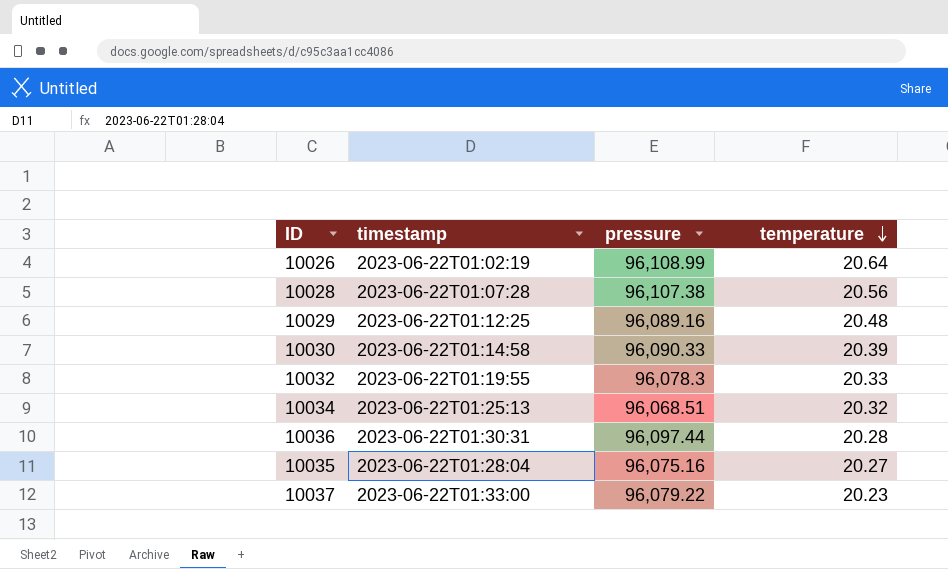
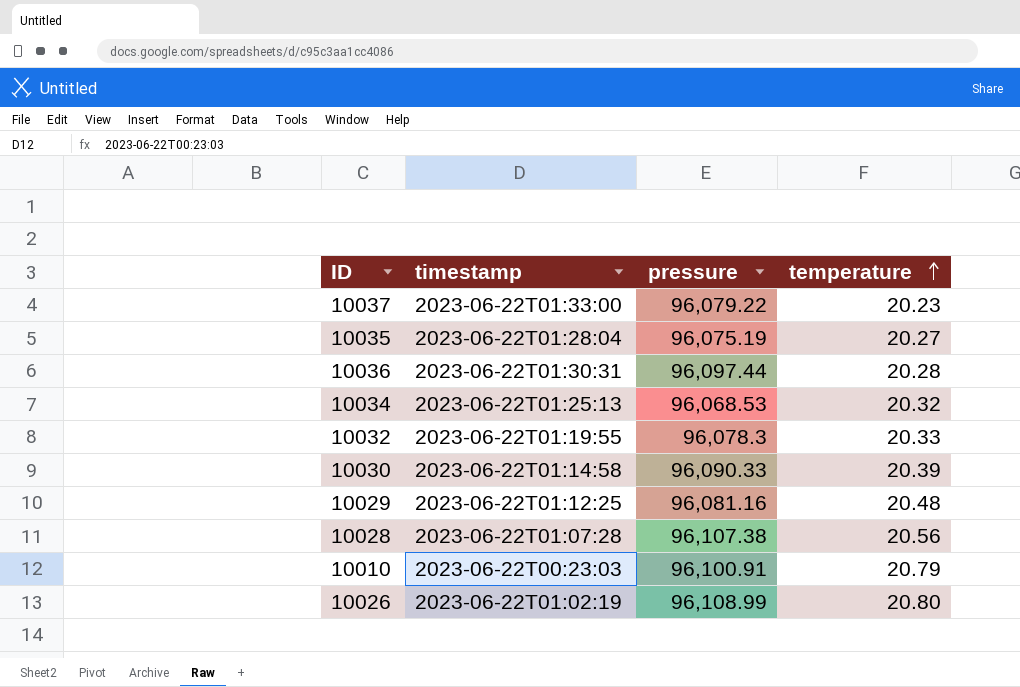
row order: temperature descending -> temperature ascending
10035 | pressure: 96,075.16 -> 96,075.19
10034 | pressure: 96,068.51 -> 96,068.53
10029 | pressure: 96,089.16 -> 96,081.16
row 10010: none -> 2023-06-22T00:23:03 | 96,100.91 | 20.79
10026 | temperature: 20.64 -> 20.80

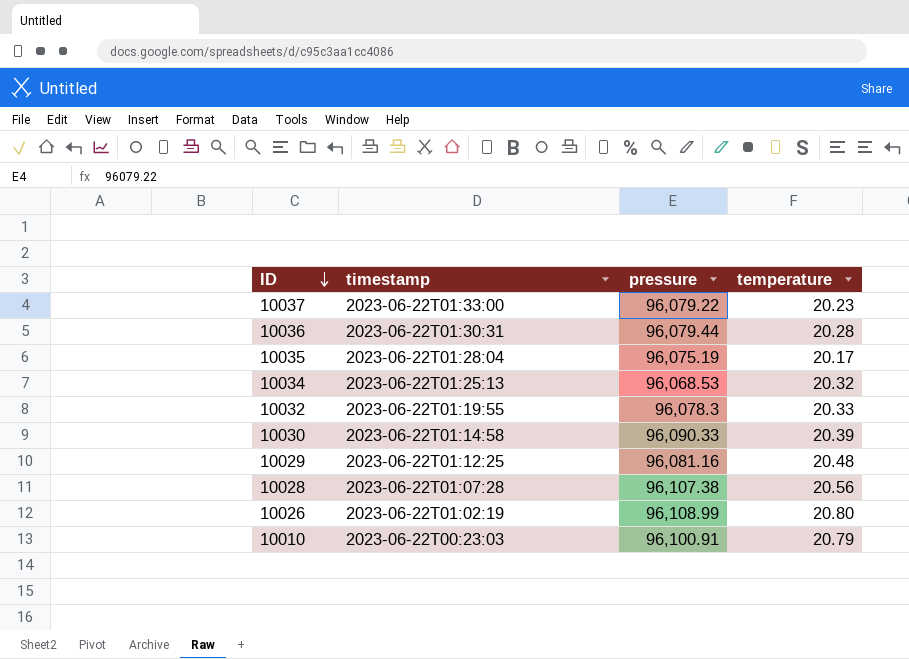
row order: temperature ascending -> ID descending
10036 | pressure: 96,097.44 -> 96,079.44
10035 | temperature: 20.27 -> 20.17

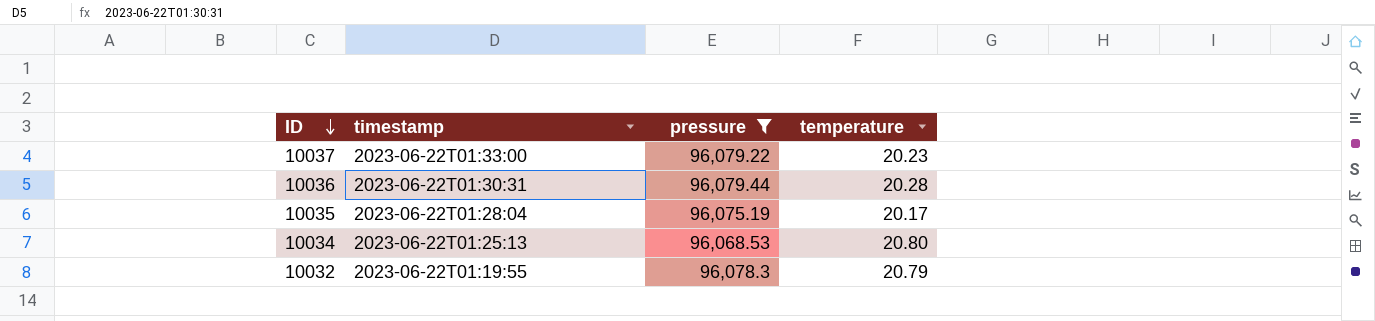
filter: none -> pressure <= 96,079.44
10034 | temperature: 20.32 -> 20.80
10032 | temperature: 20.33 -> 20.79

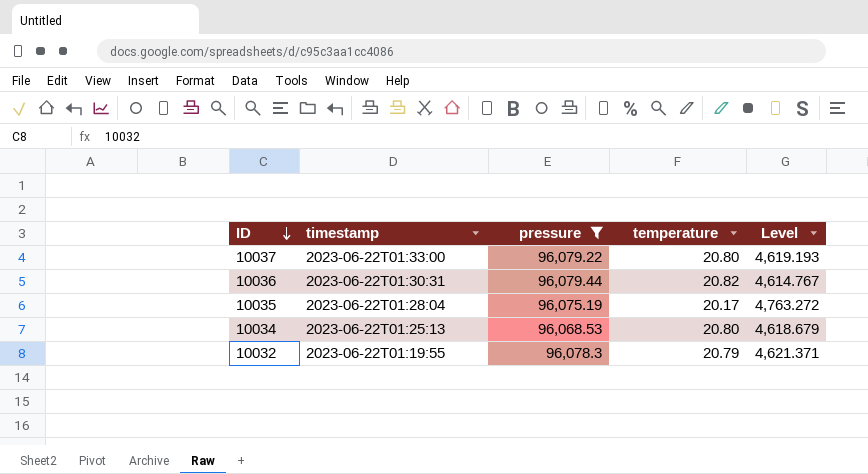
column Level | formula: none -> [pressure] / [temperature]
10037 | temperature: 20.23 -> 20.80
10036 | temperature: 20.28 -> 20.82

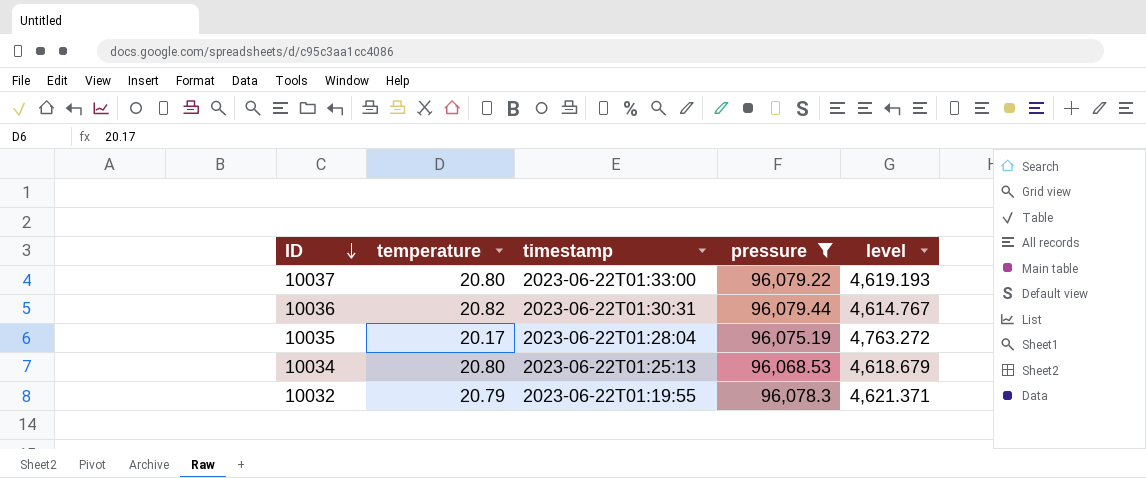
column temperature | position: 4 -> 2
column name: Level -> level

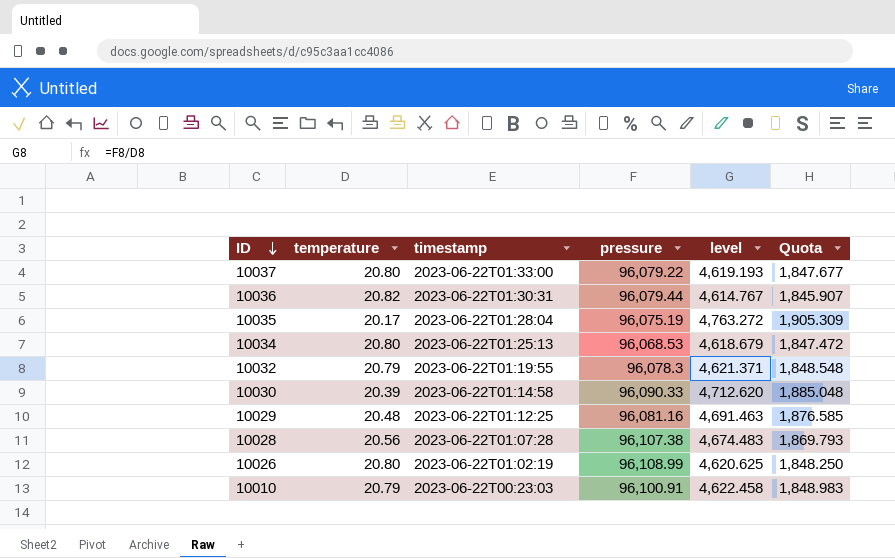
filter: pressure <= 96,079.44 -> none
column Quota | formula: none -> [level] * 0.4

